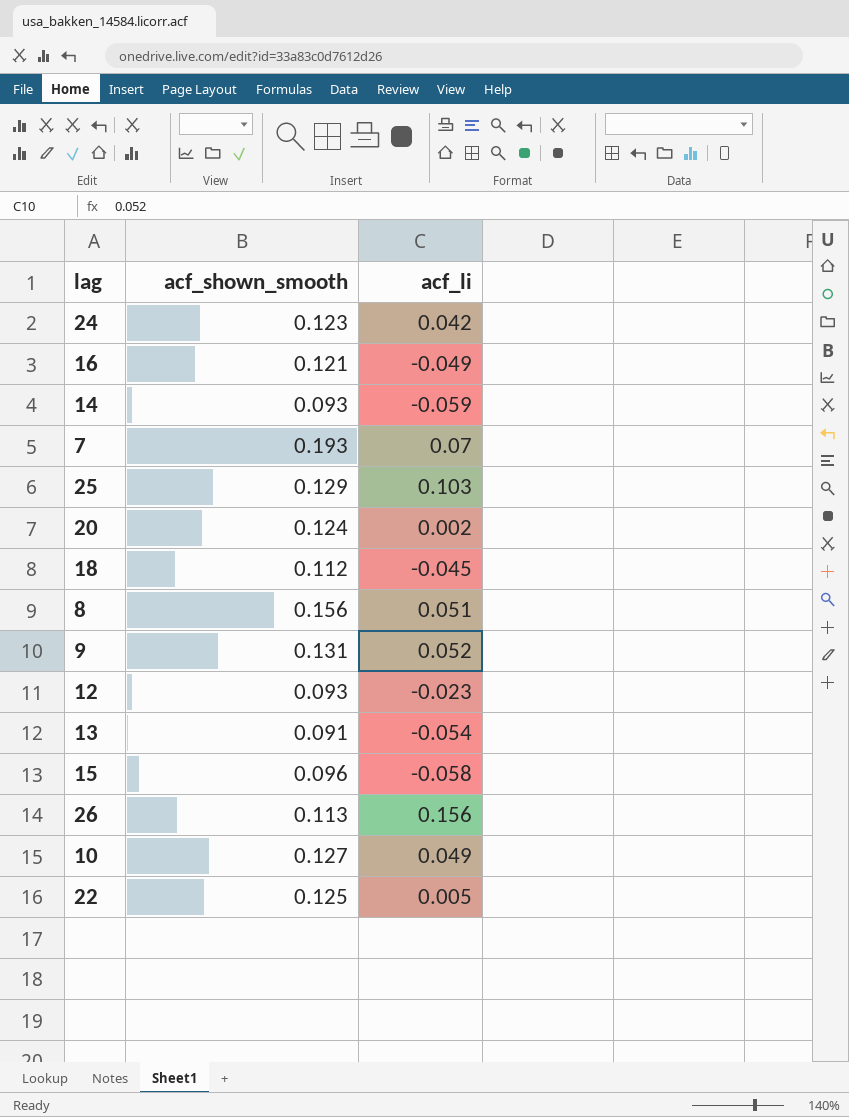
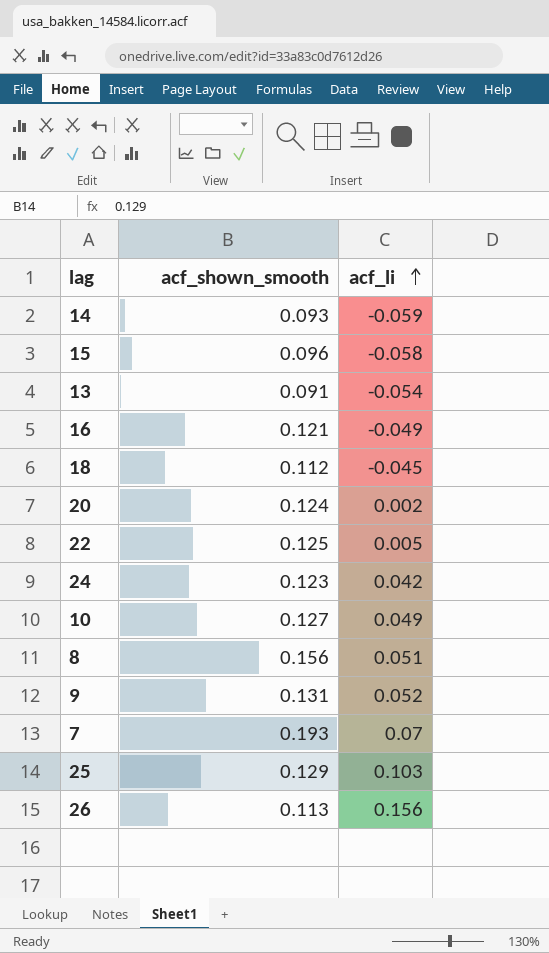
row order: none -> acf_li ascending
row 12: 0.093 | -0.023 -> none

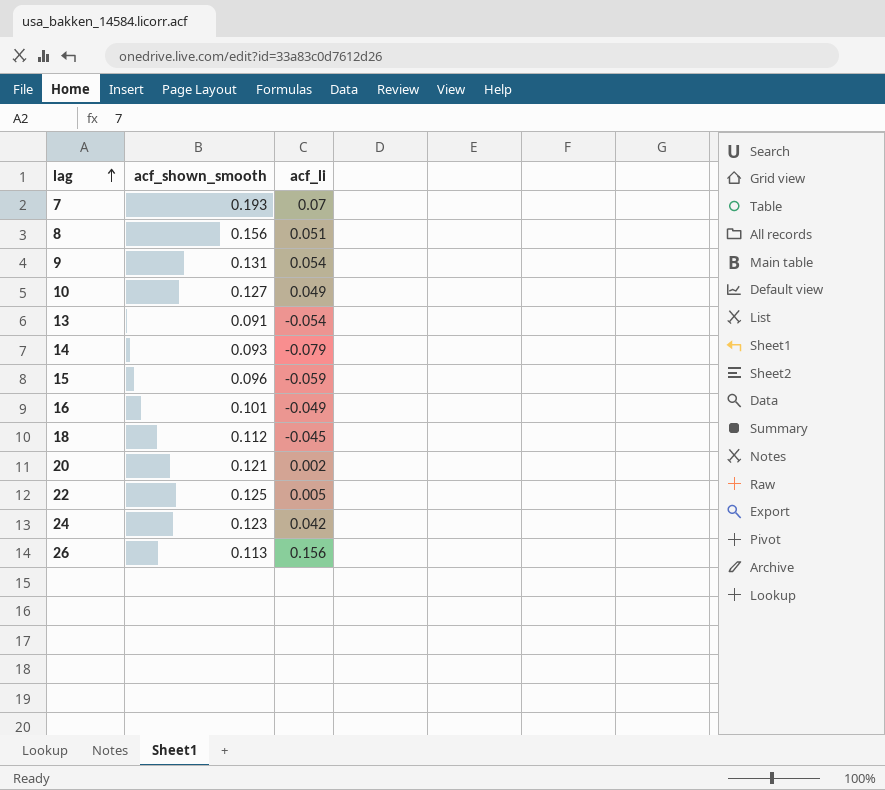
row order: acf_li ascending -> lag ascending
row 25: 0.129 | 0.103 -> none
9 | acf_li: 0.052 -> 0.054
14 | acf_li: -0.059 -> -0.079
15 | acf_li: -0.058 -> -0.059
16 | acf_shown_smooth: 0.121 -> 0.101
20 | acf_shown_smooth: 0.124 -> 0.121

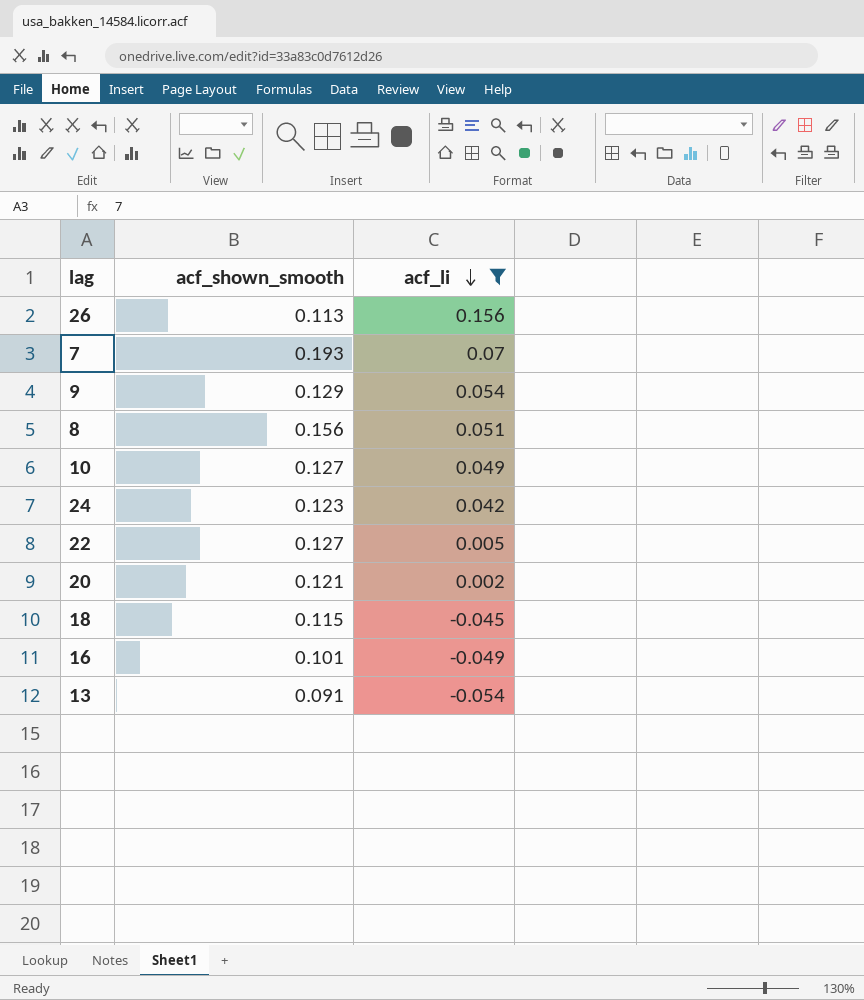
filter: none -> acf_li >= -0.054
row order: lag ascending -> acf_li descending
9 | acf_shown_smooth: 0.131 -> 0.129
22 | acf_shown_smooth: 0.125 -> 0.127
18 | acf_shown_smooth: 0.112 -> 0.115

